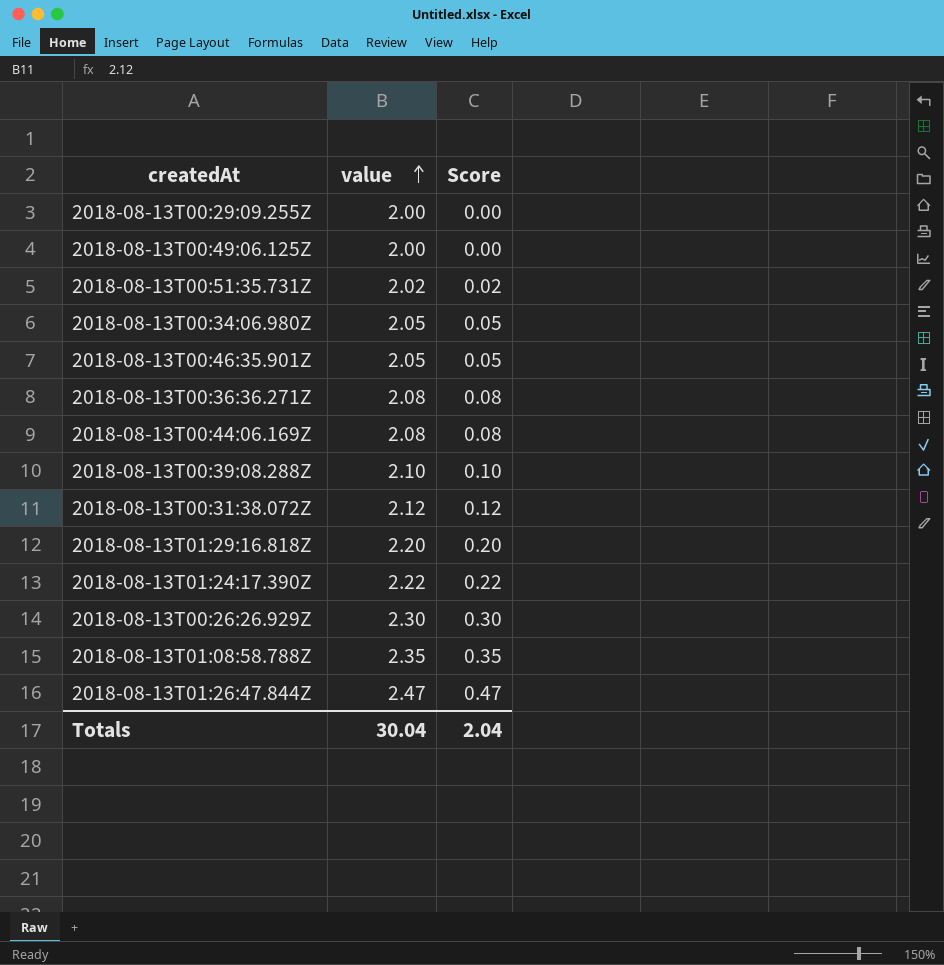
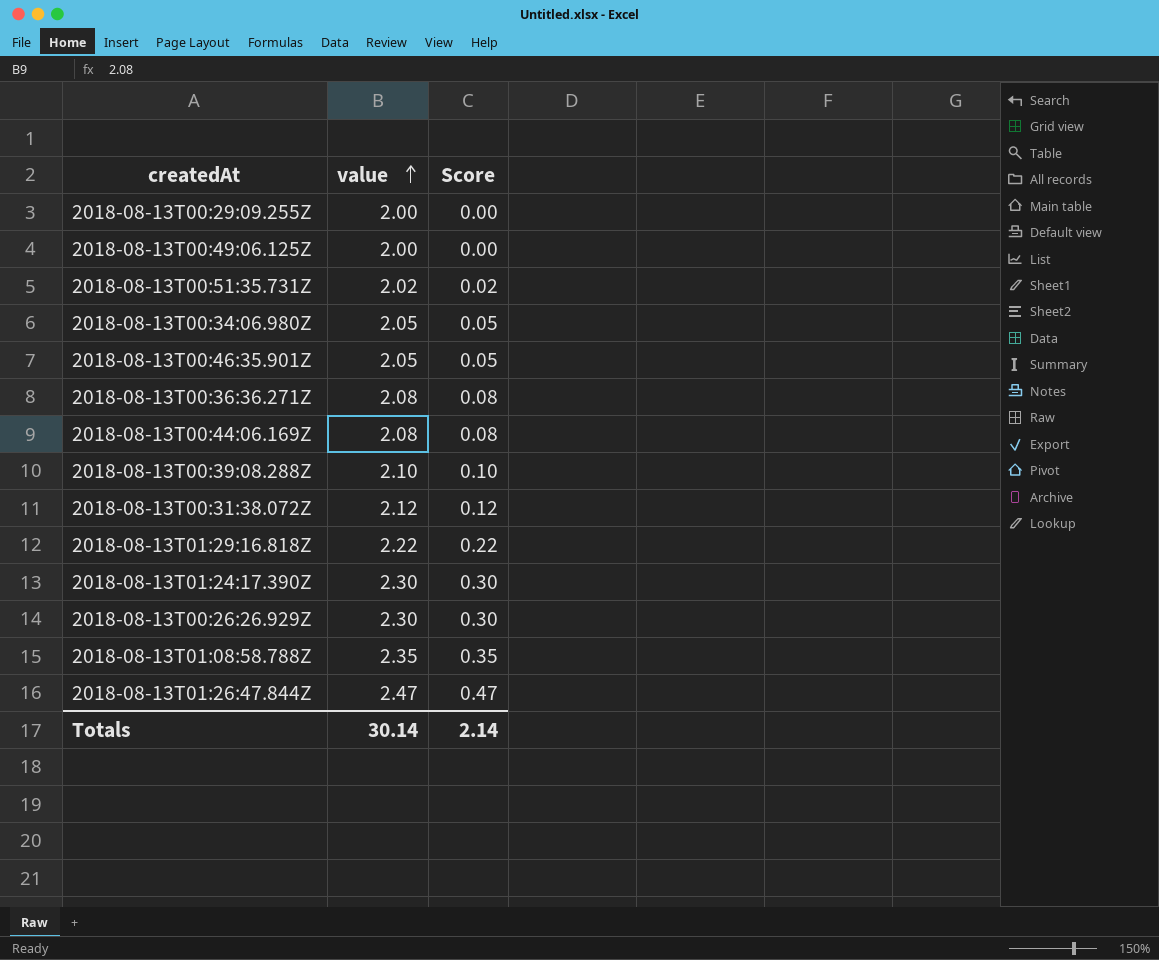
2018-08-13T01:29:16.818Z | value: 2.20 -> 2.22
2018-08-13T01:29:16.818Z | Score: 0.20 -> 0.22
2018-08-13T01:24:17.390Z | value: 2.22 -> 2.30
2018-08-13T01:24:17.390Z | Score: 0.22 -> 0.30
Totals | value: 30.04 -> 30.14
Totals | Score: 2.04 -> 2.14

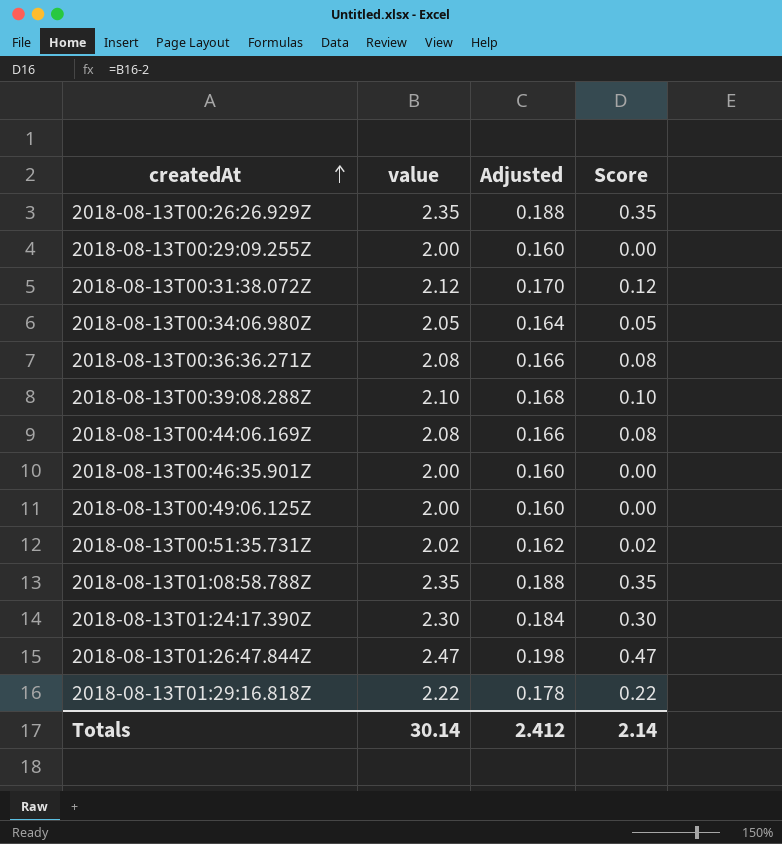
row order: value ascending -> createdAt ascending
column Adjusted | formula: none -> [value] * 0.08
2018-08-13T00:26:26.929Z | value: 2.30 -> 2.35
2018-08-13T00:26:26.929Z | Score: 0.30 -> 0.35
2018-08-13T00:46:35.901Z | value: 2.05 -> 2.00
2018-08-13T00:46:35.901Z | Score: 0.05 -> 0.00

